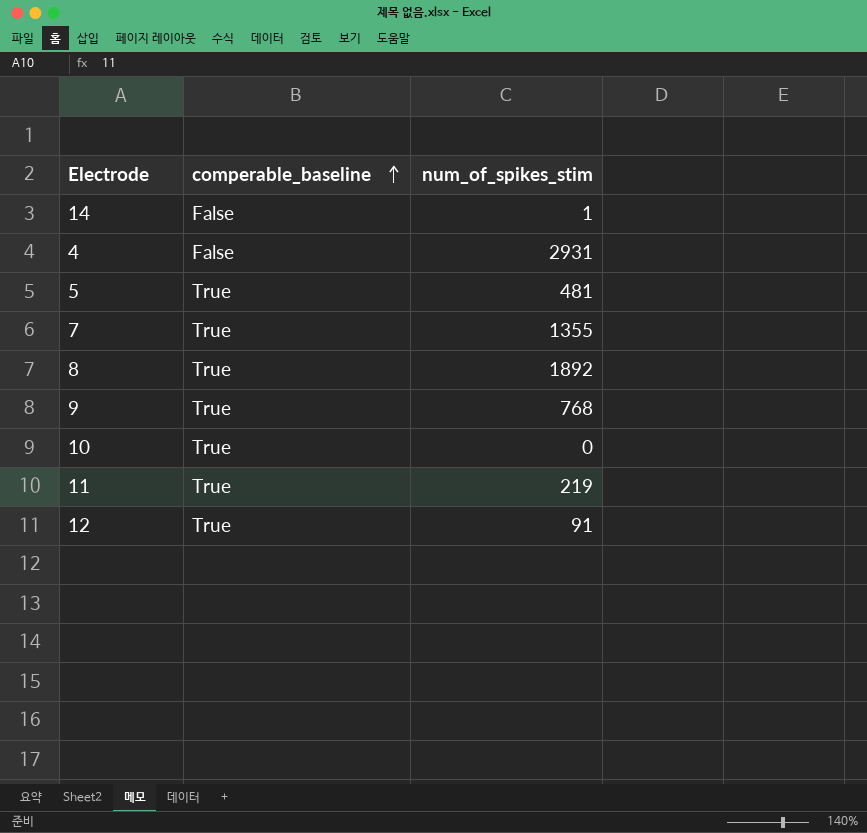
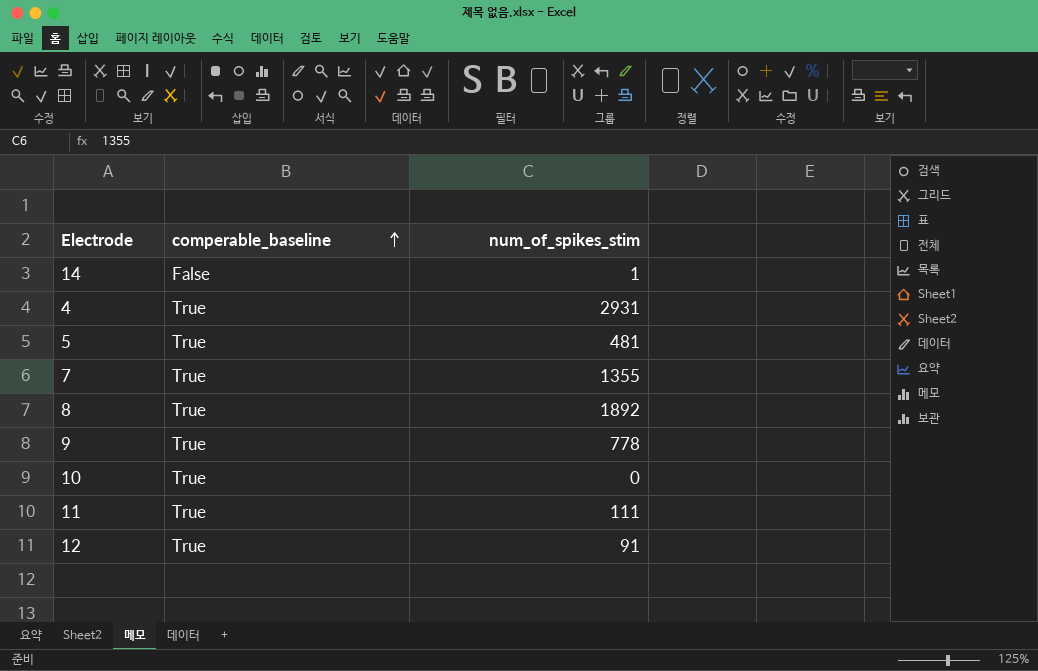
4 | comperable_baseline: False -> True
9 | num_of_spikes_stim: 768 -> 778
11 | num_of_spikes_stim: 219 -> 111

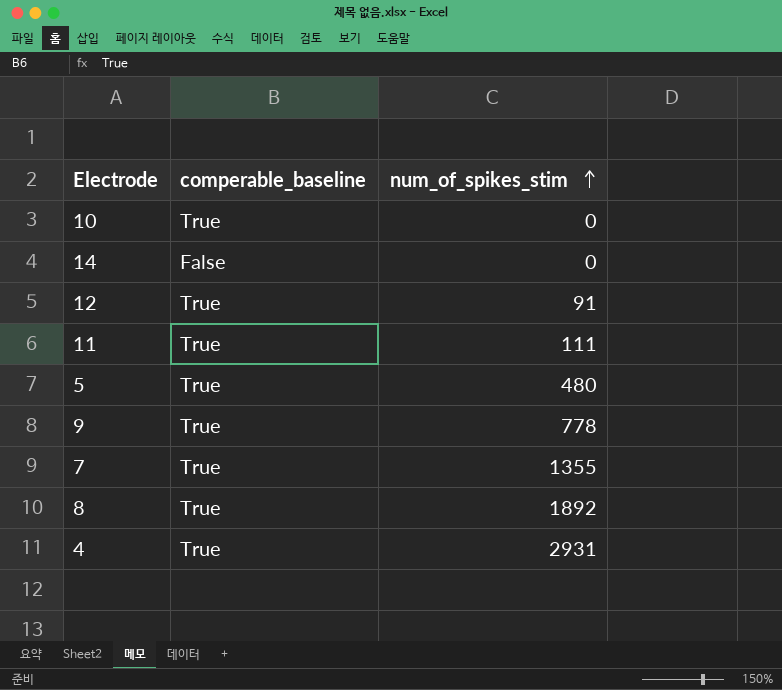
row order: comperable_baseline ascending -> num_of_spikes_stim ascending
14 | num_of_spikes_stim: 1 -> 0
5 | num_of_spikes_stim: 481 -> 480

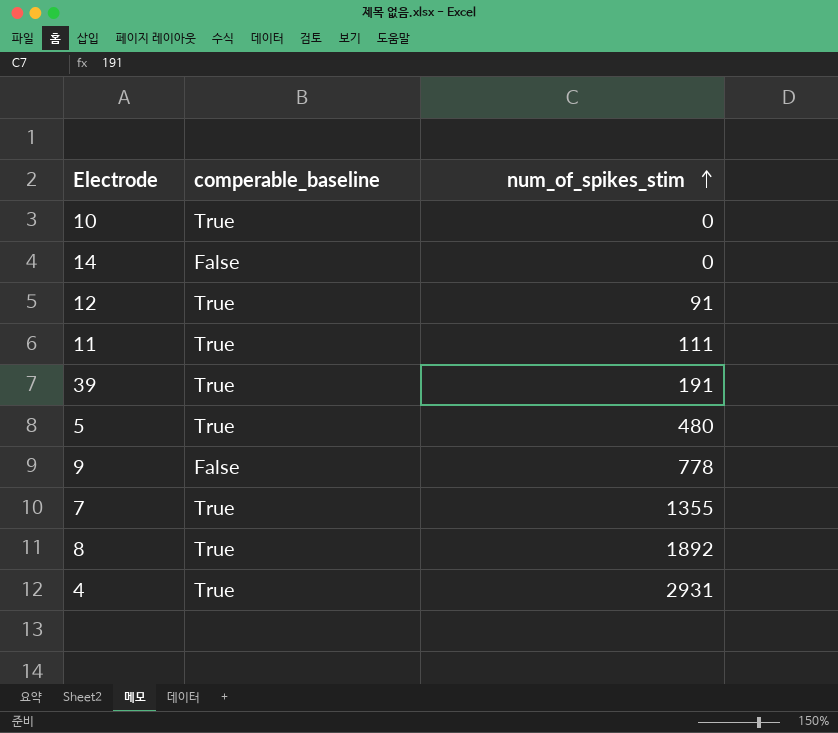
row 39: none -> True | 191
9 | comperable_baseline: True -> False

